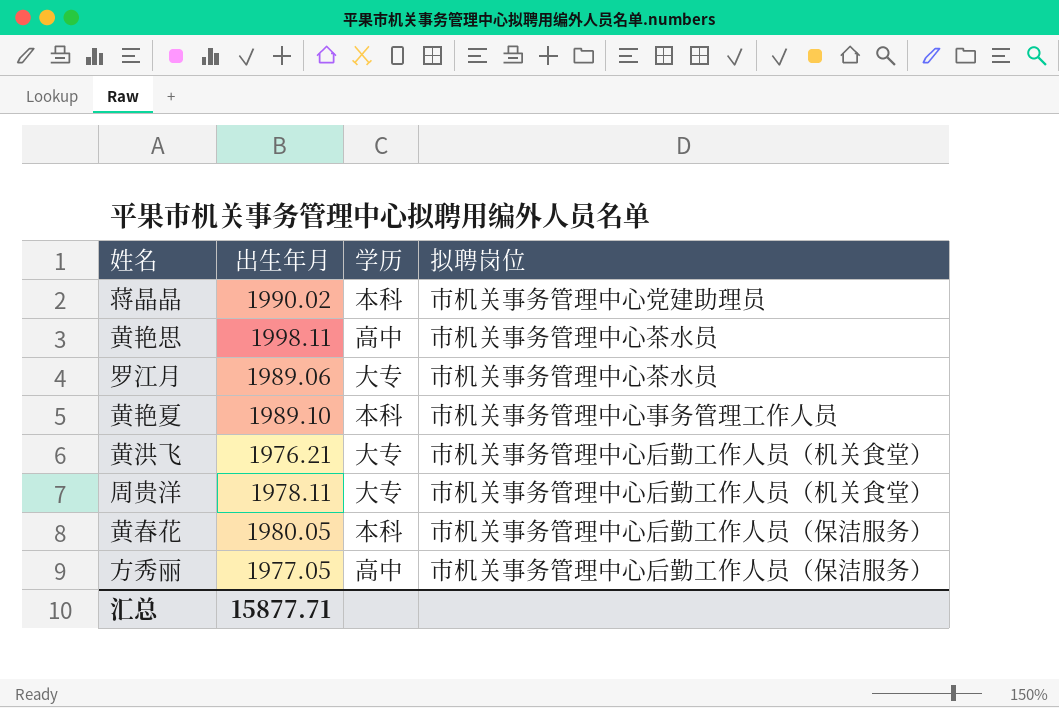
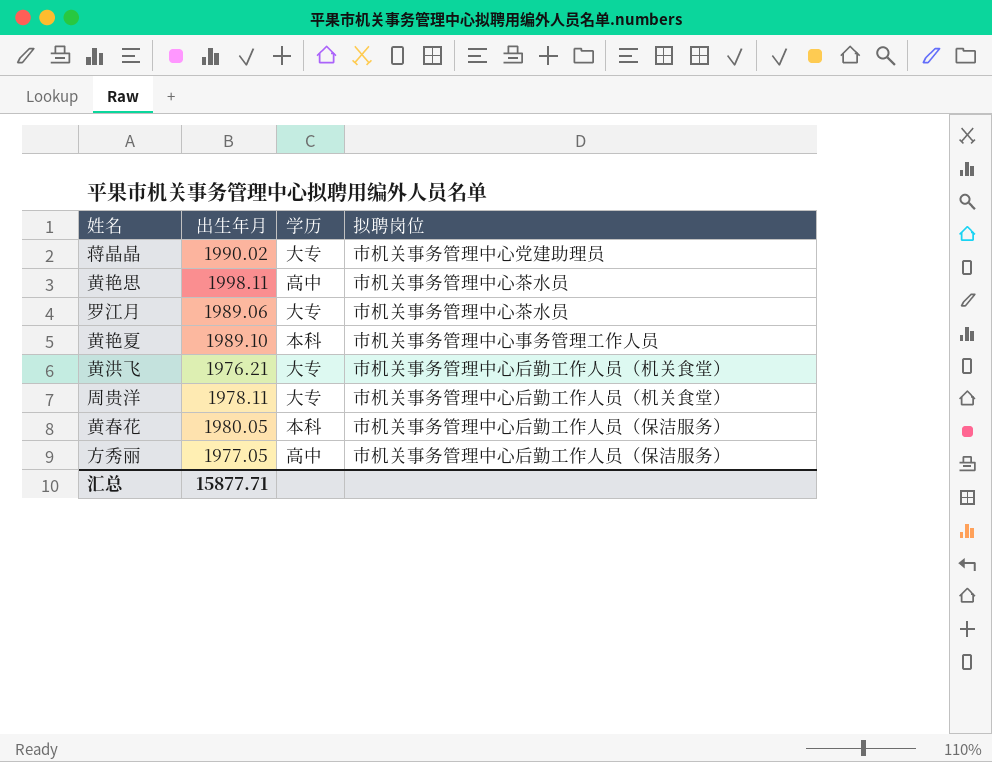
蒋晶晶 | 学历: 本科 -> 大专

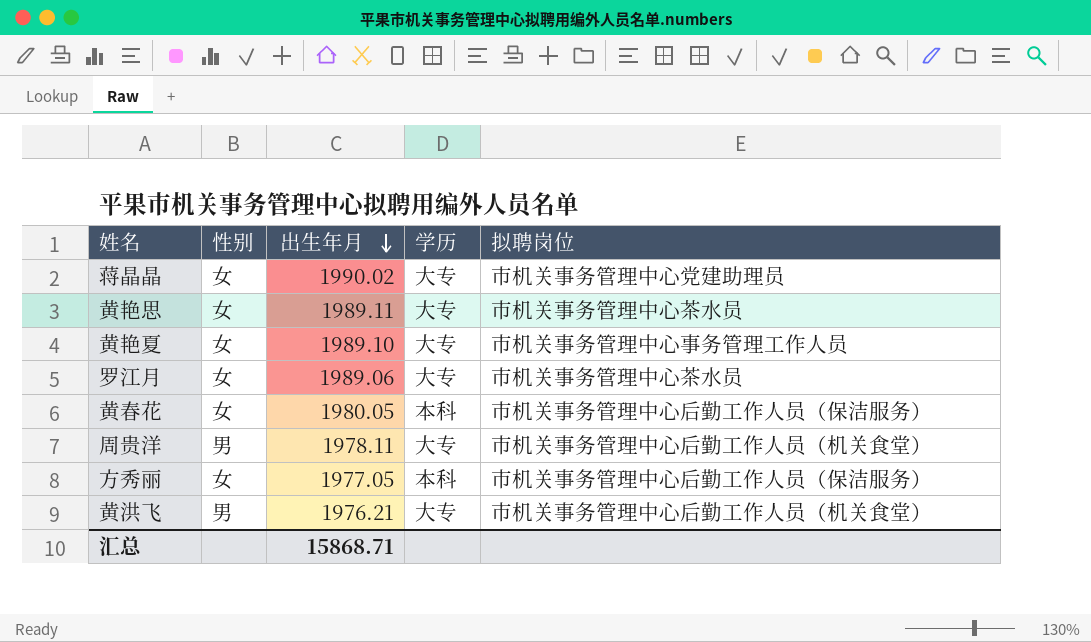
row order: none -> 出生年月 descending
column 性别 | position: none -> 2
黄艳思 | 出生年月: 1998.11 -> 1989.11
黄艳思 | 学历: 高中 -> 大专
黄艳夏 | 学历: 本科 -> 大专
方秀丽 | 学历: 高中 -> 本科
汇总 | 出生年月: 15877.71 -> 15868.71

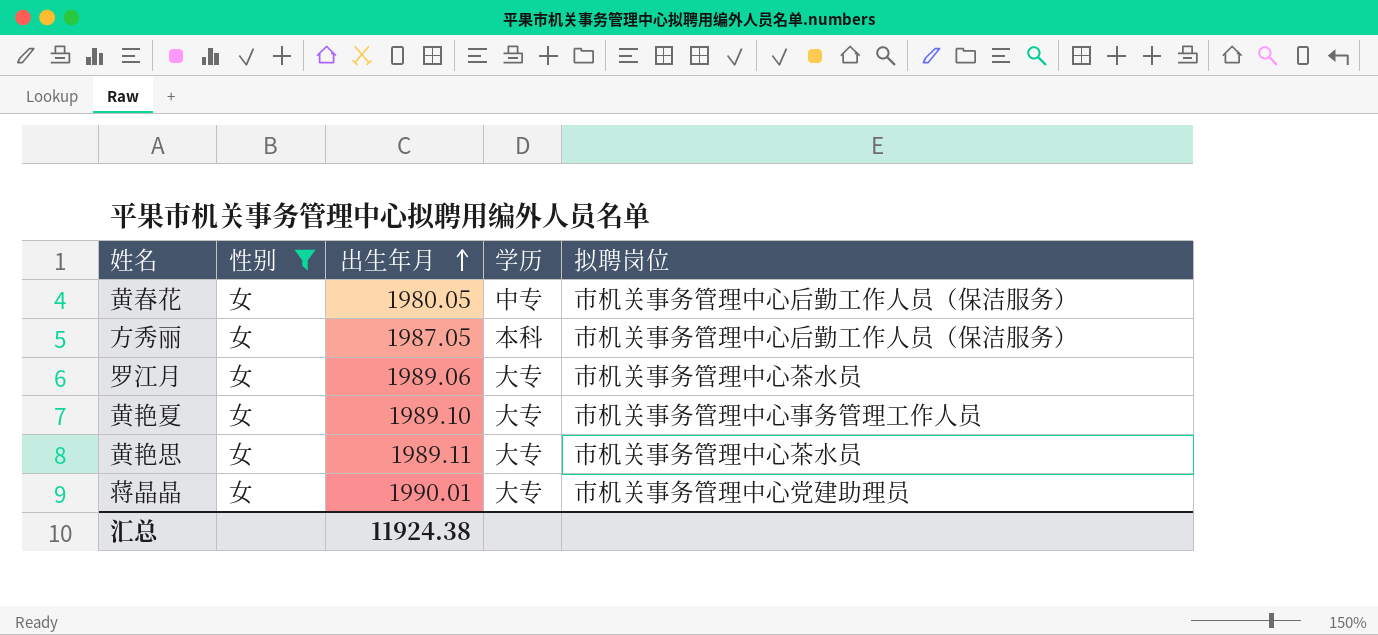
filter: none -> 性别 = 女
row order: 出生年月 descending -> 出生年月 ascending
黄春花 | 学历: 本科 -> 中专
方秀丽 | 出生年月: 1977.05 -> 1987.05
蒋晶晶 | 出生年月: 1990.02 -> 1990.01
汇总 | 出生年月: 15868.71 -> 11924.38

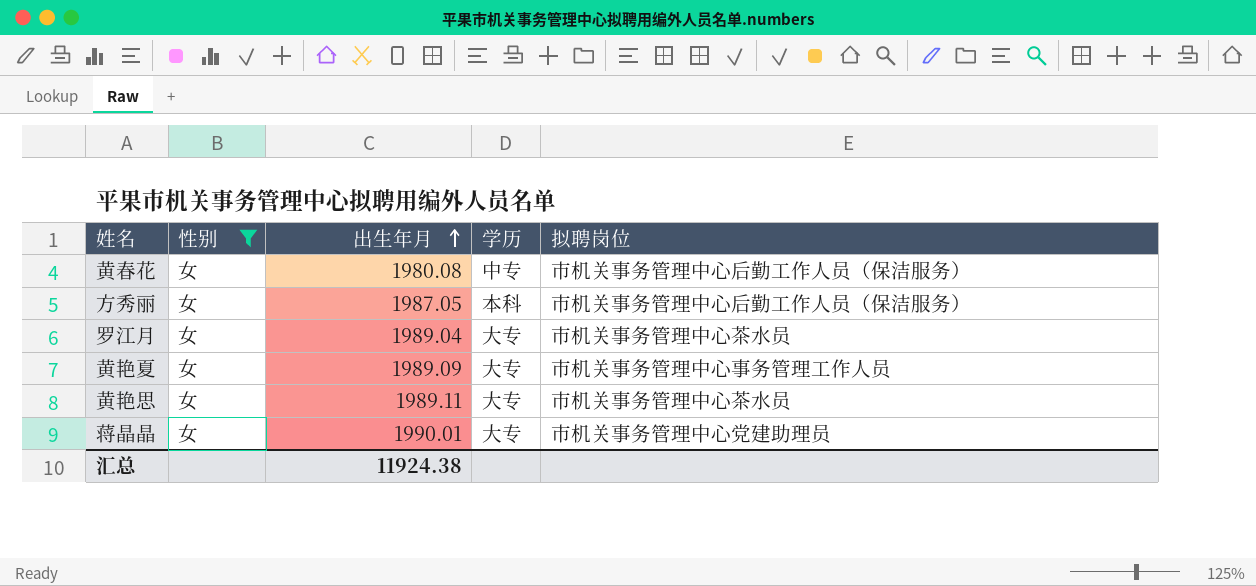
黄春花 | 出生年月: 1980.05 -> 1980.08
罗江月 | 出生年月: 1989.06 -> 1989.04
黄艳夏 | 出生年月: 1989.10 -> 1989.09

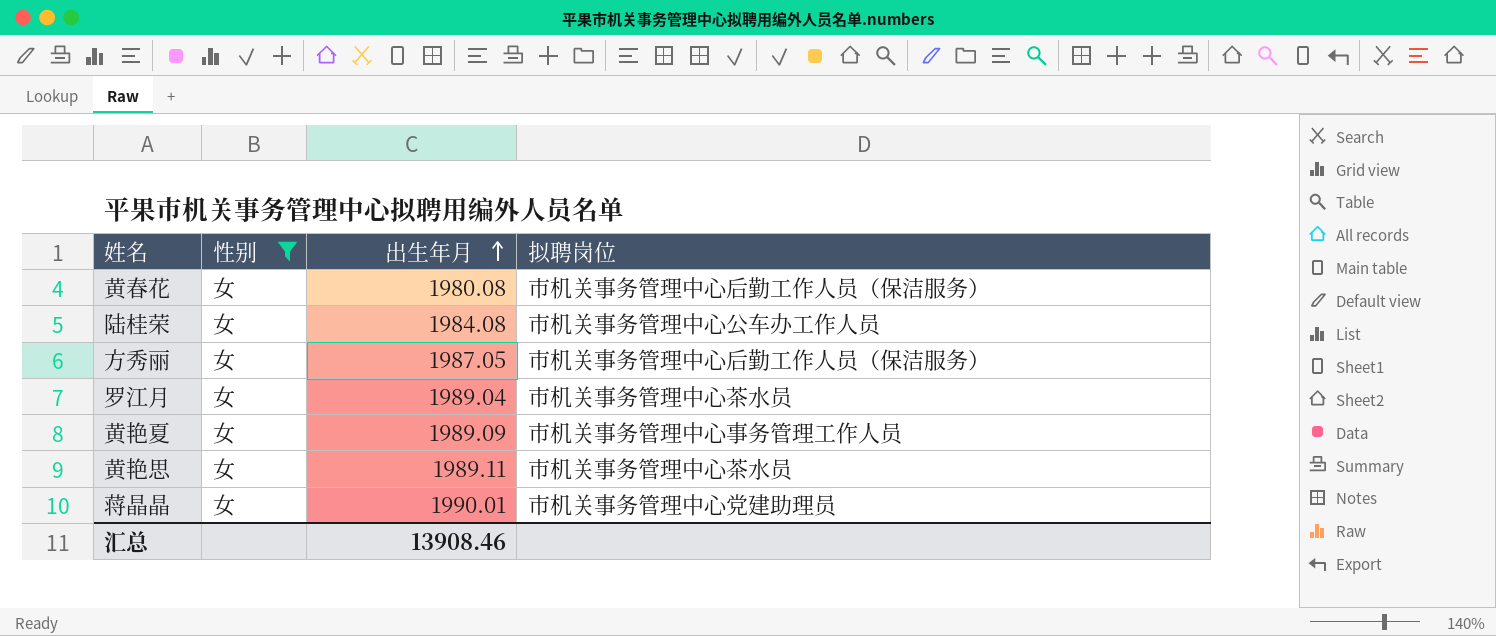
column 学历 | position: 4 -> none
row 陆桂荣: none -> 女 | 1984.08 | 市机关事务管理中心公车办工作人员
汇总 | 出生年月: 11924.38 -> 13908.46

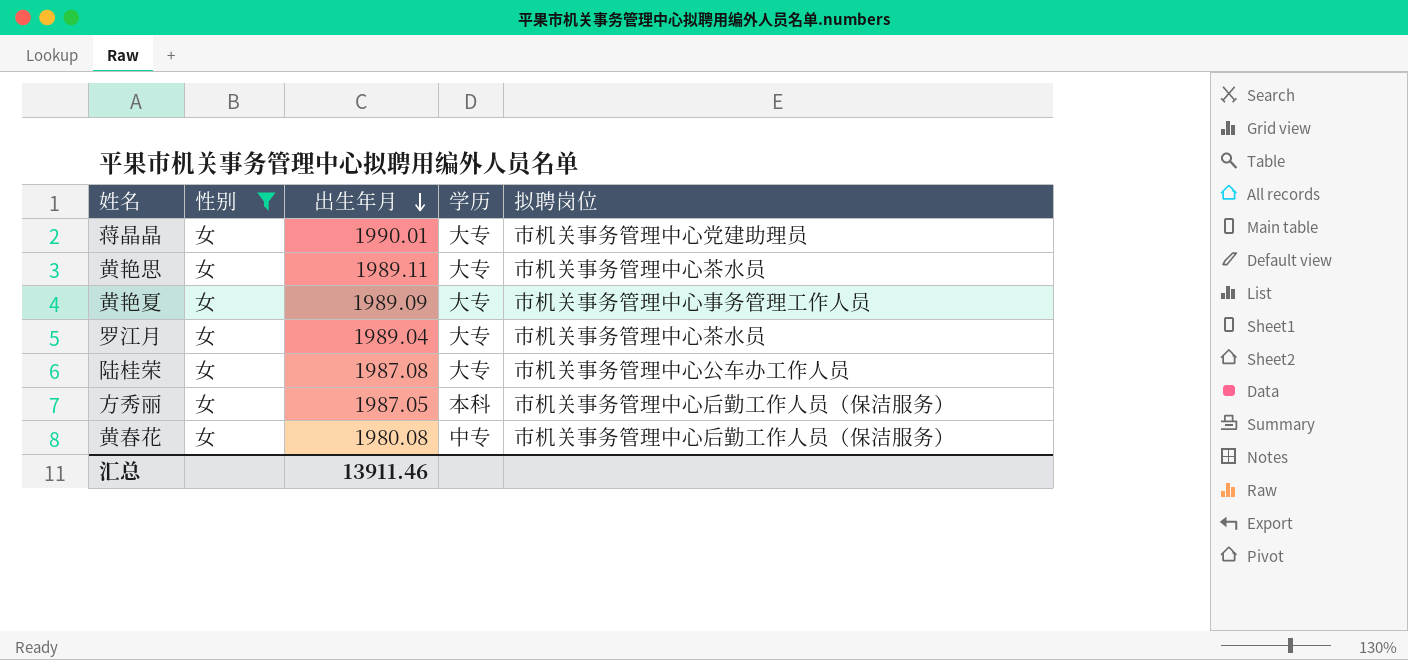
row order: 出生年月 ascending -> 出生年月 descending
column 学历 | position: none -> 4
陆桂荣 | 出生年月: 1984.08 -> 1987.08
汇总 | 出生年月: 13908.46 -> 13911.46

